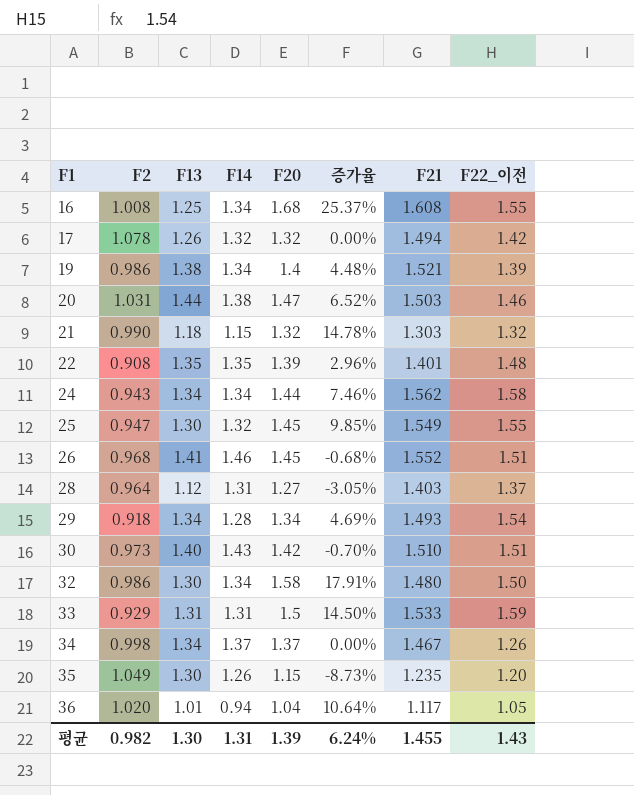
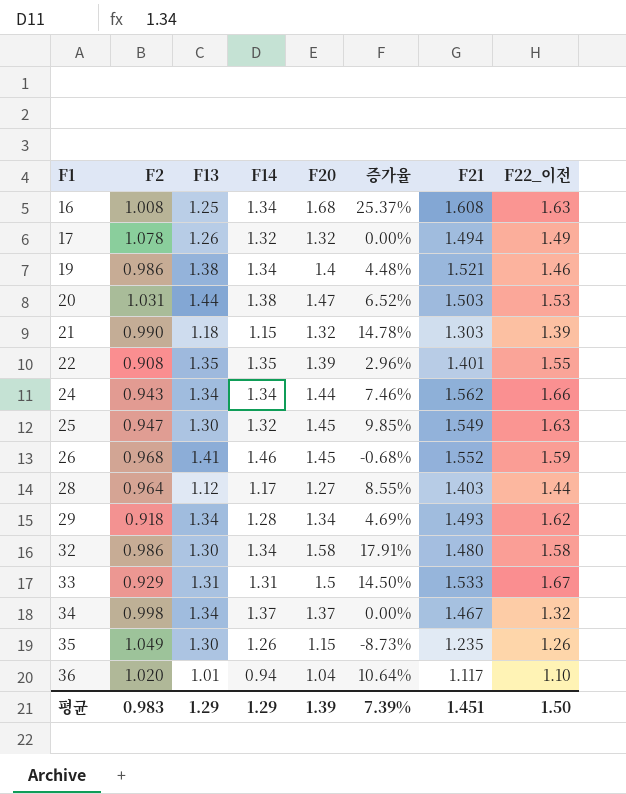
row 30: 0.973 | 1.40 | 1.43 | 1.42 | -0.70% | 1.510 | 1.51 -> none
16 | F22_이전: 1.55 -> 1.63
17 | F22_이전: 1.42 -> 1.49
19 | F22_이전: 1.39 -> 1.46
20 | F22_이전: 1.46 -> 1.53
21 | F22_이전: 1.32 -> 1.39
22 | F22_이전: 1.48 -> 1.55
24 | F22_이전: 1.58 -> 1.66
25 | F22_이전: 1.55 -> 1.63
26 | F22_이전: 1.51 -> 1.59
28 | F14: 1.31 -> 1.17
28 | 증가율: -3.05% -> 8.55%
28 | F22_이전: 1.37 -> 1.44
29 | F22_이전: 1.54 -> 1.62
32 | F22_이전: 1.50 -> 1.58
33 | F22_이전: 1.59 -> 1.67
34 | F22_이전: 1.26 -> 1.32
35 | F22_이전: 1.20 -> 1.26
36 | F22_이전: 1.05 -> 1.10
평균 | F2: 0.982 -> 0.983
평균 | F13: 1.30 -> 1.29
평균 | F14: 1.31 -> 1.29
평균 | 증가율: 6.24% -> 7.39%
평균 | F21: 1.455 -> 1.451
평균 | F22_이전: 1.43 -> 1.50

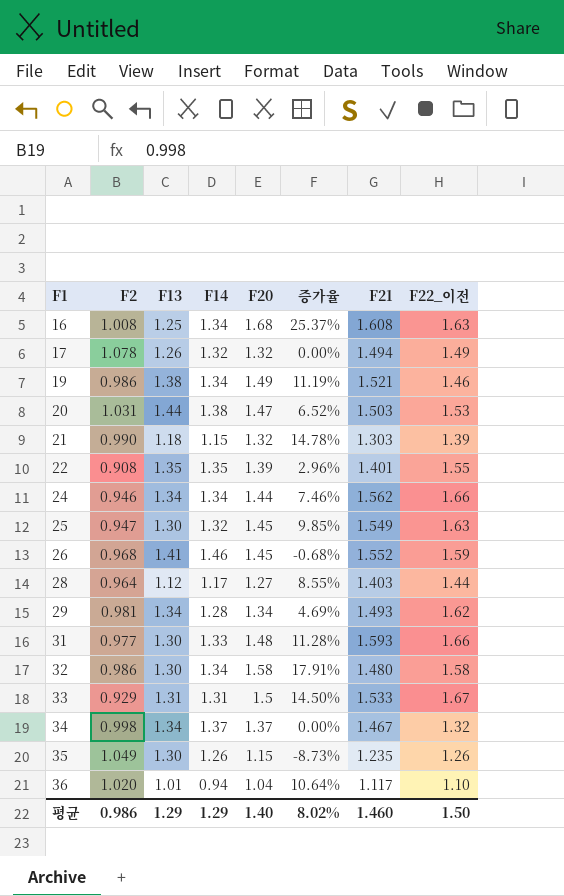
19 | F20: 1.4 -> 1.49
19 | 증가율: 4.48% -> 11.19%
24 | F2: 0.943 -> 0.946
29 | F2: 0.918 -> 0.981
row 31: none -> 0.977 | 1.30 | 1.33 | 1.48 | 11.28% | 1.593 | 1.66
평균 | F2: 0.983 -> 0.986
평균 | F20: 1.39 -> 1.40
평균 | 증가율: 7.39% -> 8.02%
평균 | F21: 1.451 -> 1.460

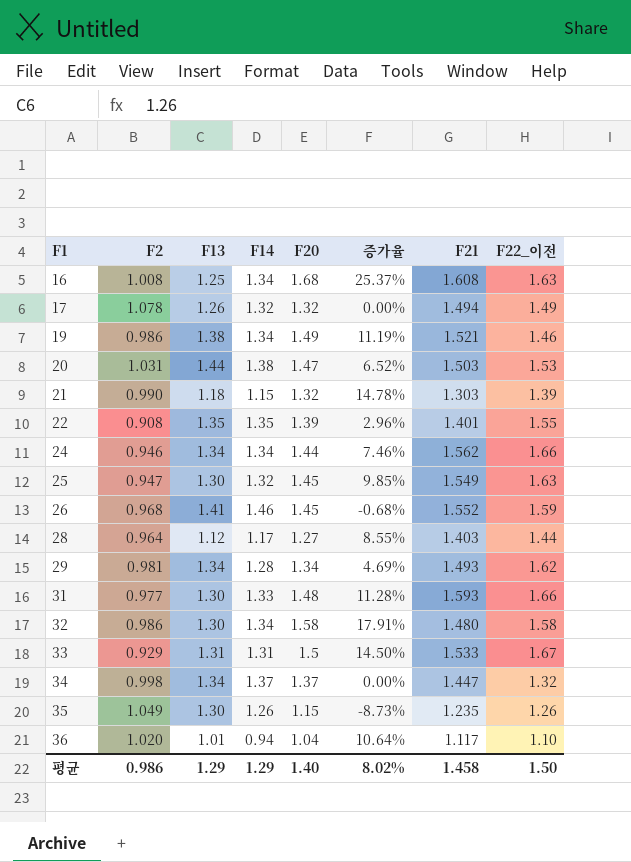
34 | F21: 1.467 -> 1.447
평균 | F21: 1.460 -> 1.458

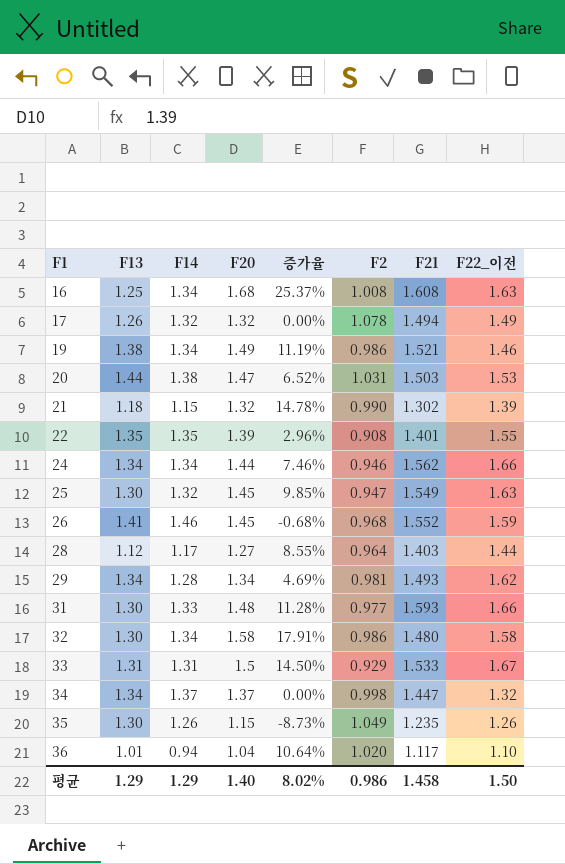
column F2 | position: 2 -> 6
21 | F21: 1.303 -> 1.302

